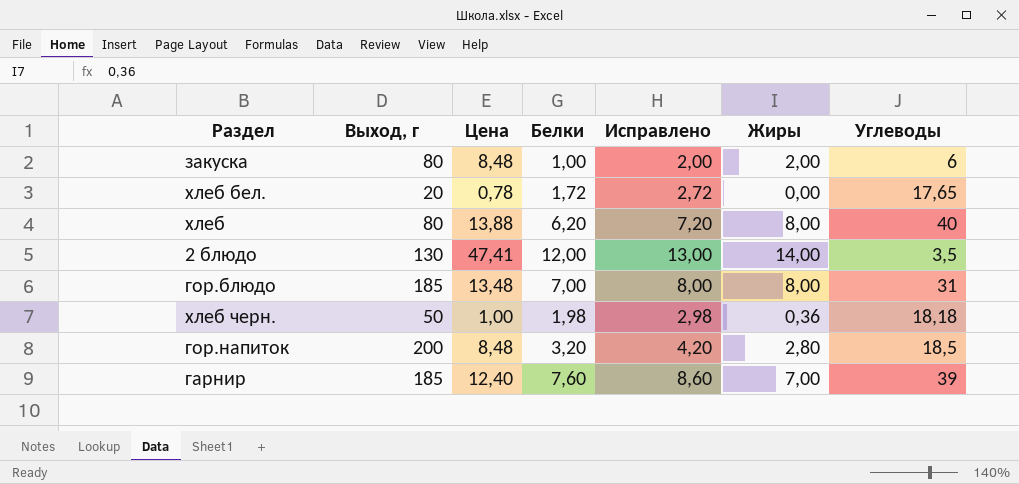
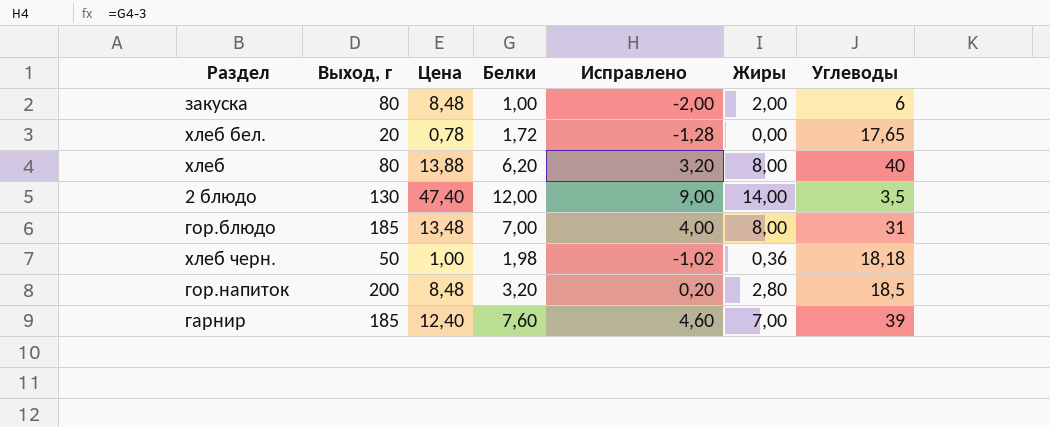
column Исправлено | formula: [Белки] + 1 -> [Белки] - 3
2 блюдо | Цена: 47,41 -> 47,40

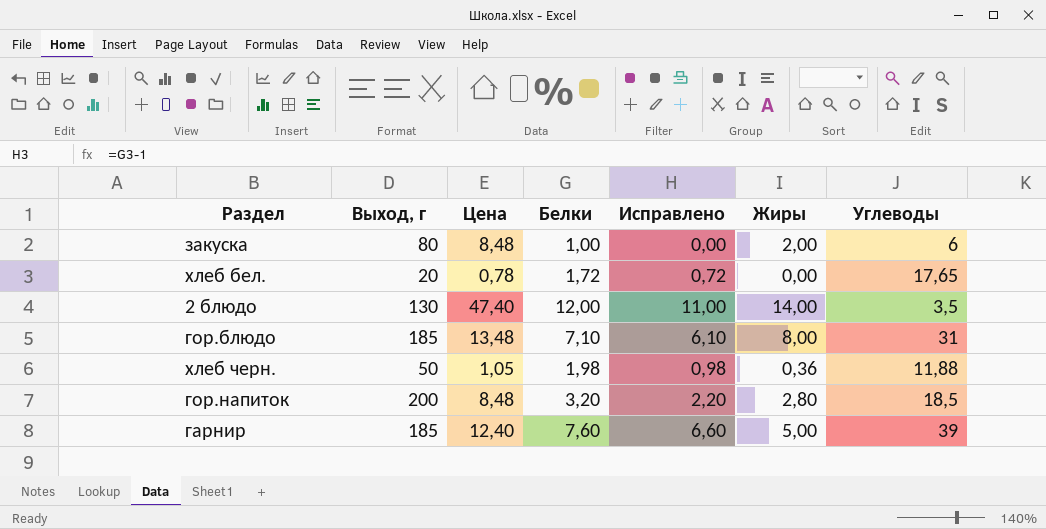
column Исправлено | formula: [Белки] - 3 -> [Белки] - 1
row хлеб: 80 | 13,88 | 6,20 | 3,20 | 8,00 | 40 -> none
гор.блюдо | Белки: 7,00 -> 7,10
хлеб черн. | Цена: 1,00 -> 1,05
хлеб черн. | Углеводы: 18,18 -> 11,88
гарнир | Жиры: 7,00 -> 5,00

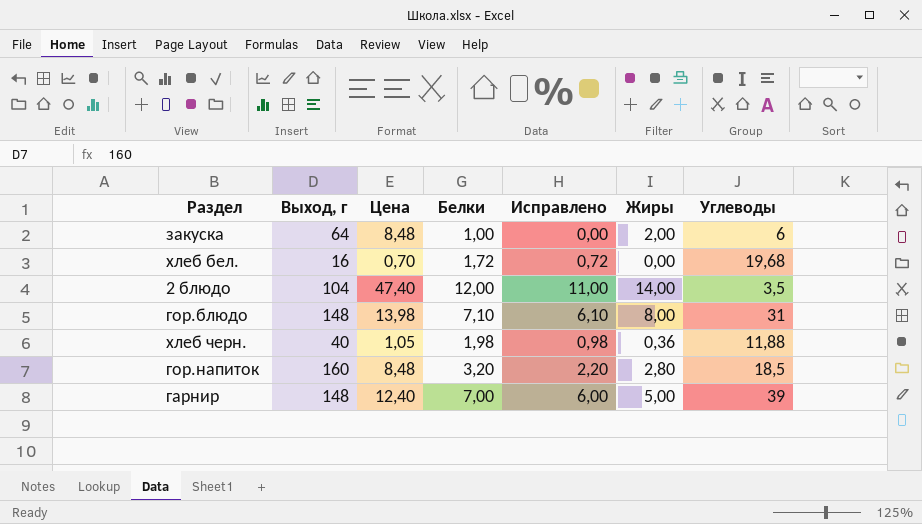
закуска | Выход, г: 80 -> 64
хлеб бел. | Выход, г: 20 -> 16
хлеб бел. | Цена: 0,78 -> 0,70
хлеб бел. | Углеводы: 17,65 -> 19,68
2 блюдо | Выход, г: 130 -> 104
гор.блюдо | Выход, г: 185 -> 148
гор.блюдо | Цена: 13,48 -> 13,98
хлеб черн. | Выход, г: 50 -> 40
гор.напиток | Выход, г: 200 -> 160
гарнир | Выход, г: 185 -> 148
гарнир | Белки: 7,60 -> 7,00
гарнир | Исправлено: 6,60 -> 6,00

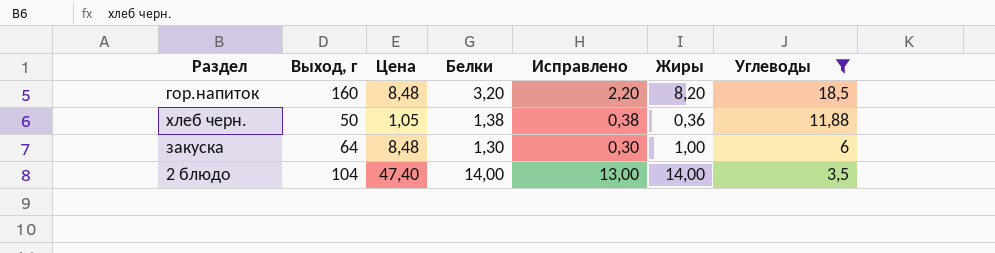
filter: none -> Углеводы <= 18,5
row order: none -> Углеводы descending
гор.напиток | Жиры: 2,80 -> 8,20
хлеб черн. | Выход, г: 40 -> 50
хлеб черн. | Белки: 1,98 -> 1,38
хлеб черн. | Исправлено: 0,98 -> 0,38
закуска | Белки: 1,00 -> 1,30
закуска | Исправлено: 0,00 -> 0,30
закуска | Жиры: 2,00 -> 1,00
2 блюдо | Белки: 12,00 -> 14,00
2 блюдо | Исправлено: 11,00 -> 13,00

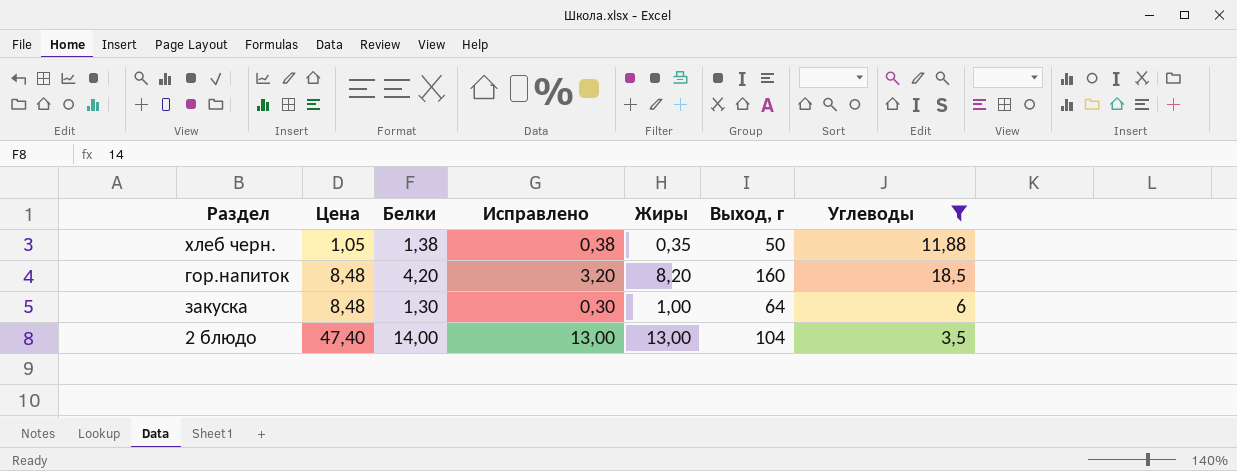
row order: Углеводы descending -> Цена ascending
column Выход, г | position: 2 -> 6
хлеб черн. | Жиры: 0,36 -> 0,35
гор.напиток | Белки: 3,20 -> 4,20
гор.напиток | Исправлено: 2,20 -> 3,20
2 блюдо | Жиры: 14,00 -> 13,00

